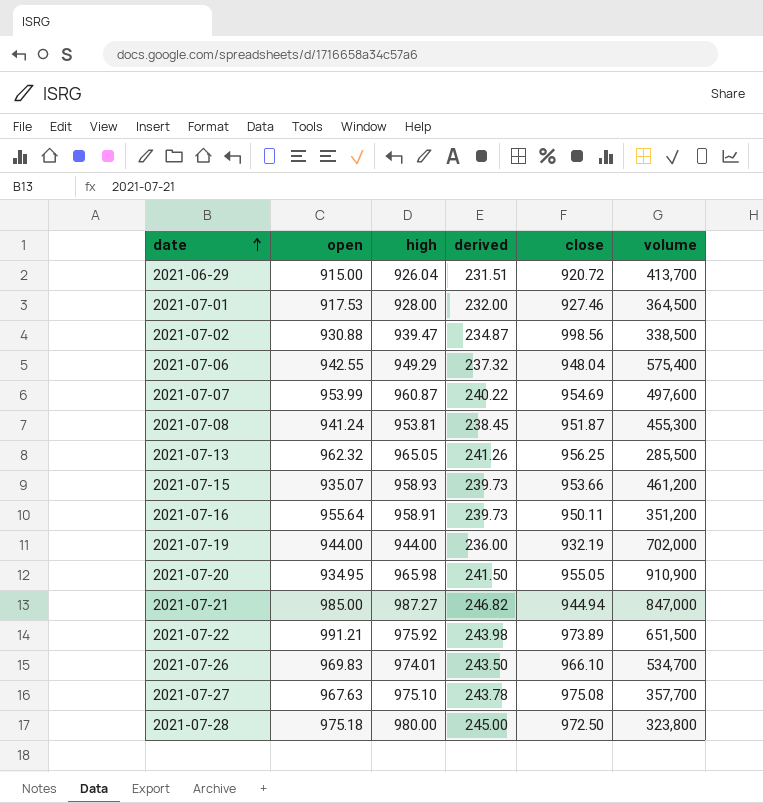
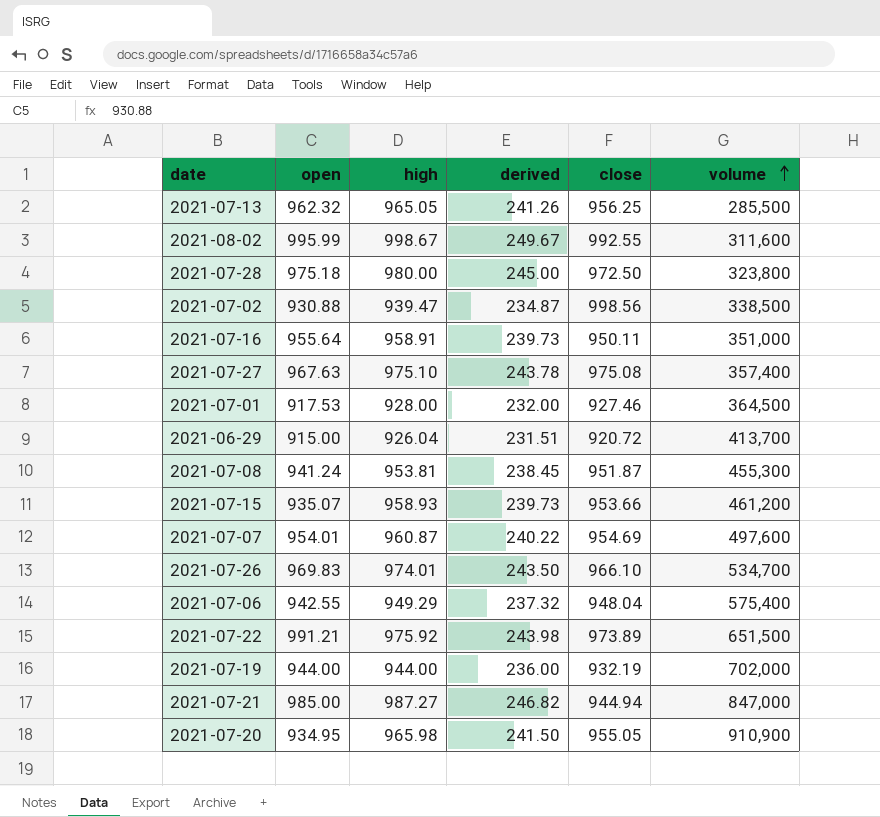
row order: date ascending -> volume ascending
row 2021-08-02: none -> 995.99 | 998.67 | 249.67 | 992.55 | 311,600
2021-07-16 | volume: 351,200 -> 351,000
2021-07-27 | volume: 357,700 -> 357,400
2021-07-07 | open: 953.99 -> 954.01

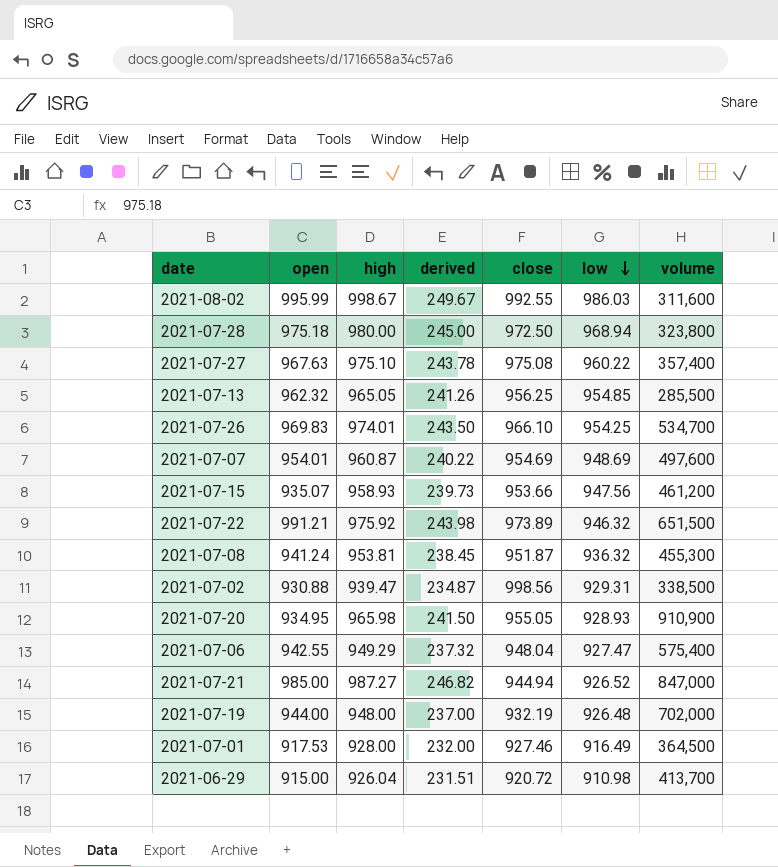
row order: volume ascending -> low descending
column low | position: none -> 6
row 2021-07-16: 955.64 | 958.91 | 239.73 | 950.11 | 351,000 -> none
2021-07-19 | high: 944.00 -> 948.00
2021-07-19 | derived: 236.00 -> 237.00

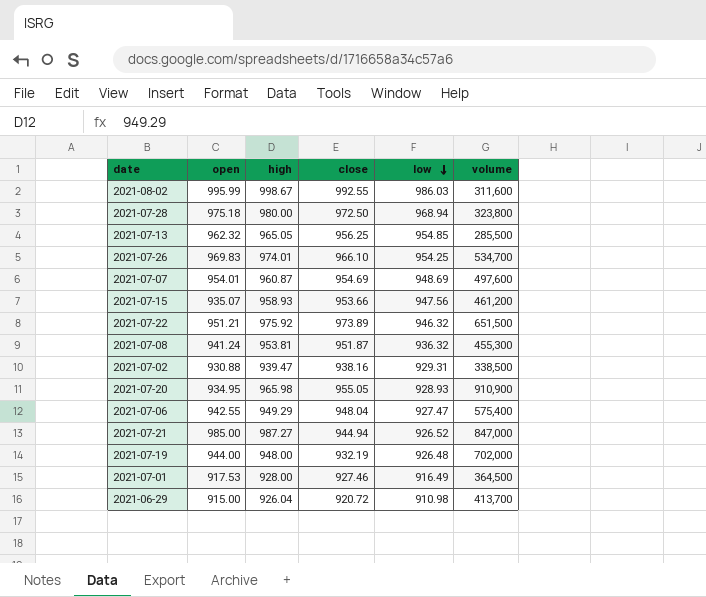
column derived | formula: [high] * 0.25 -> none
row 2021-07-27: 967.63 | 975.10 | 243.78 | 975.08 | 960.22 | 357,400 -> none
2021-07-22 | open: 991.21 -> 951.21
2021-07-02 | close: 998.56 -> 938.16

